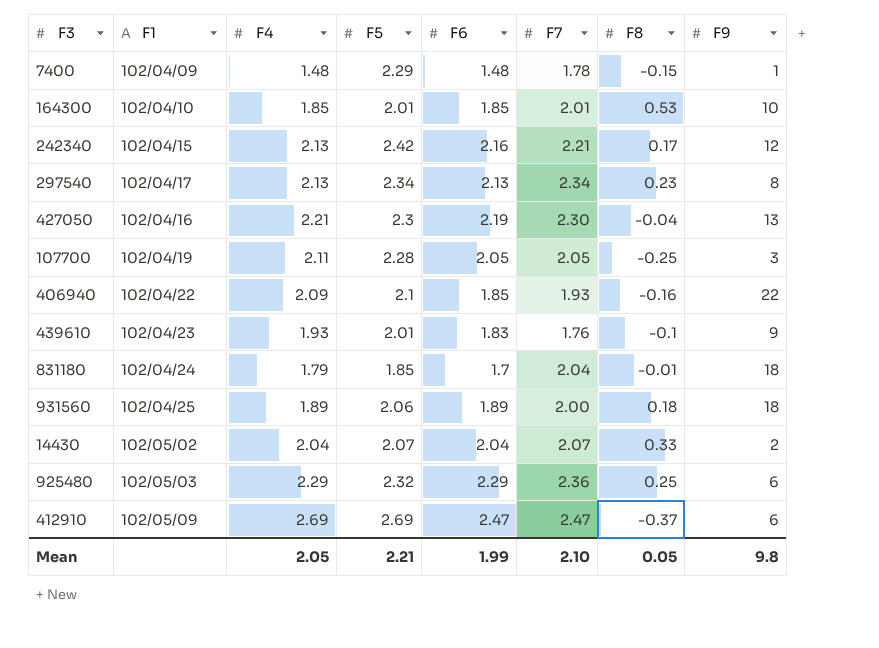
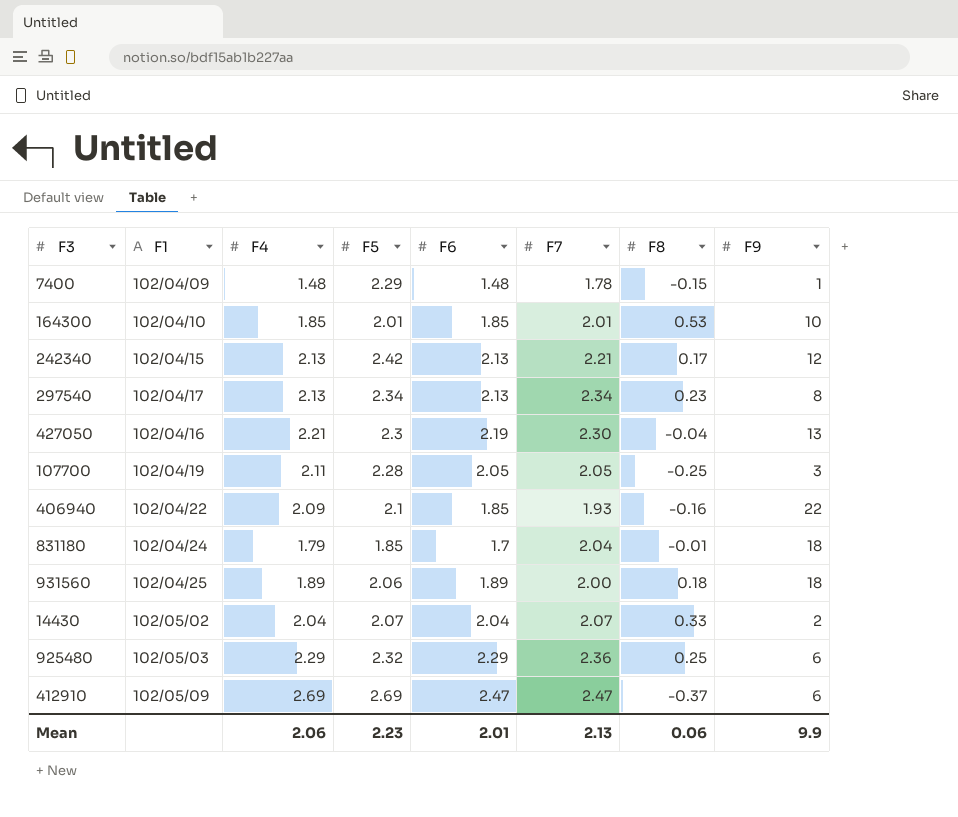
row 439610: 102/04/23 | 1.93 | 2.01 | 1.83 | 1.76 | -0.1 | 9 -> none
242340 | F6: 2.16 -> 2.13
Mean | F4: 2.05 -> 2.06
Mean | F5: 2.21 -> 2.23
Mean | F6: 1.99 -> 2.01
Mean | F7: 2.10 -> 2.13
Mean | F8: 0.05 -> 0.06
Mean | F9: 9.8 -> 9.9

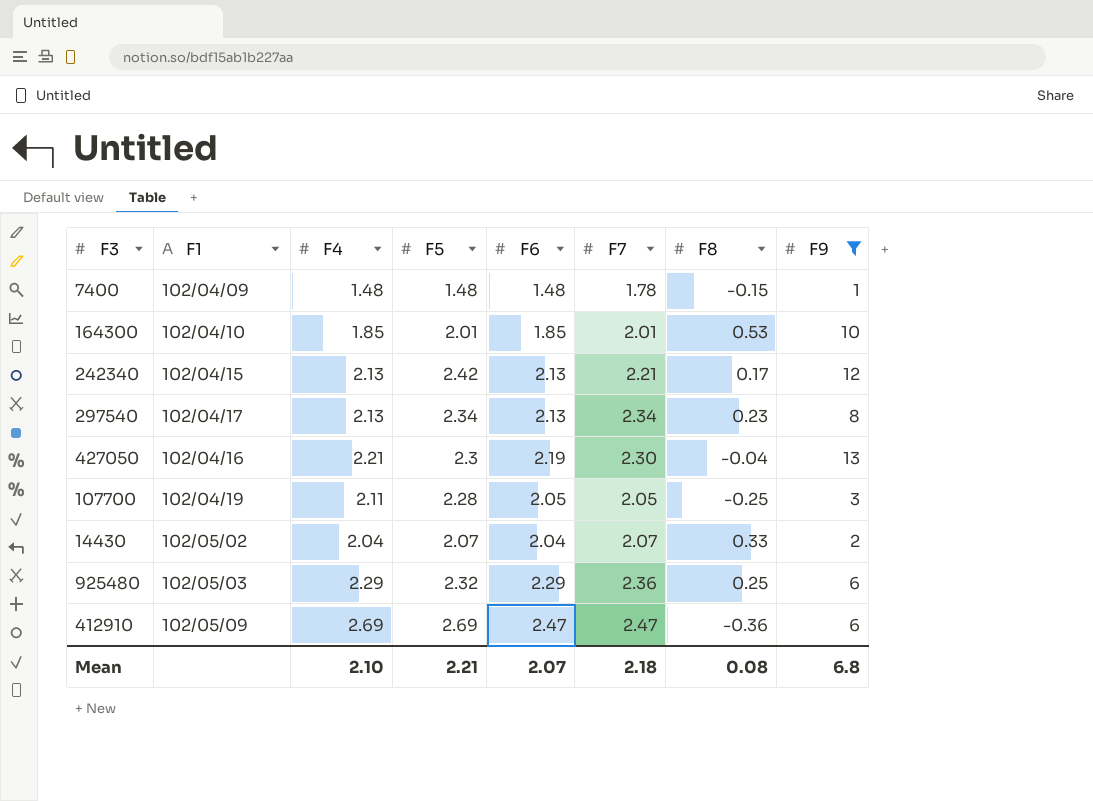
filter: none -> F9 <= 13
7400 | F5: 2.29 -> 1.48
412910 | F8: -0.37 -> -0.36
Mean | F4: 2.06 -> 2.10
Mean | F5: 2.23 -> 2.21
Mean | F6: 2.01 -> 2.07
Mean | F7: 2.13 -> 2.18
Mean | F8: 0.06 -> 0.08
Mean | F9: 9.9 -> 6.8

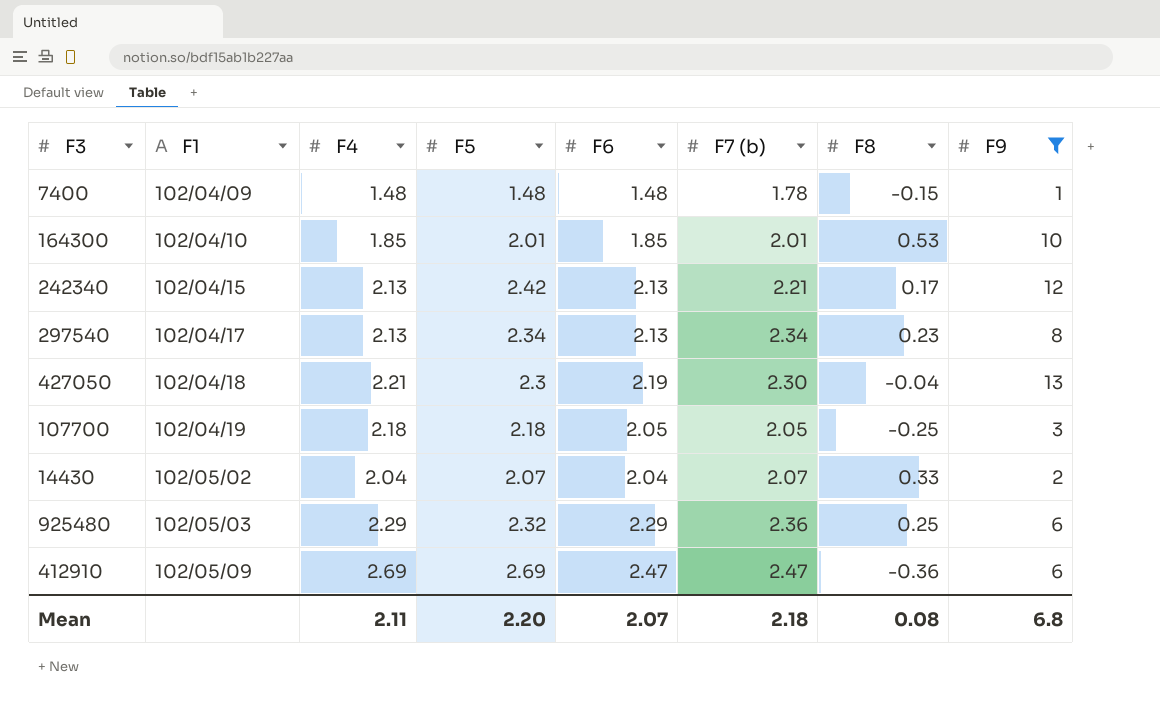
column name: F7 -> F7 (b)
427050 | F1: 102/04/16 -> 102/04/18
107700 | F4: 2.11 -> 2.18
107700 | F5: 2.28 -> 2.18
Mean | F4: 2.10 -> 2.11
Mean | F5: 2.21 -> 2.20

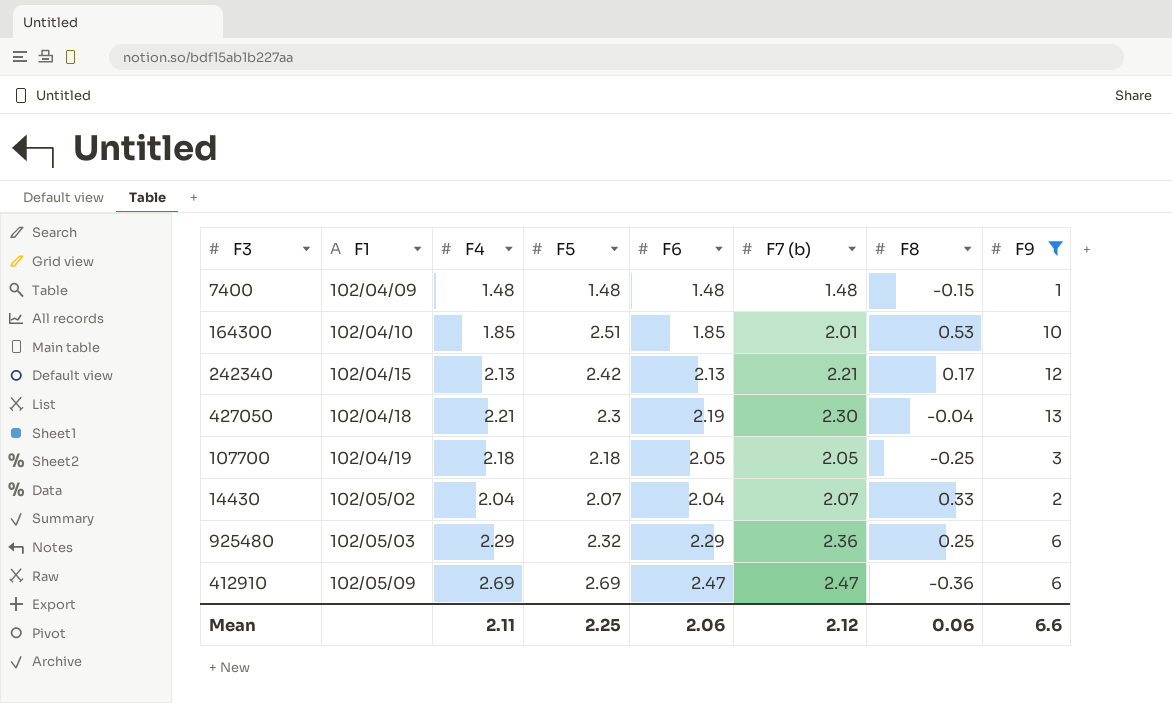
row 297540: 102/04/17 | 2.13 | 2.34 | 2.13 | 2.34 | 0.23 | 8 -> none
7400 | F7 (b): 1.78 -> 1.48
164300 | F5: 2.01 -> 2.51
Mean | F5: 2.20 -> 2.25
Mean | F6: 2.07 -> 2.06
Mean | F7 (b): 2.18 -> 2.12
Mean | F8: 0.08 -> 0.06
Mean | F9: 6.8 -> 6.6

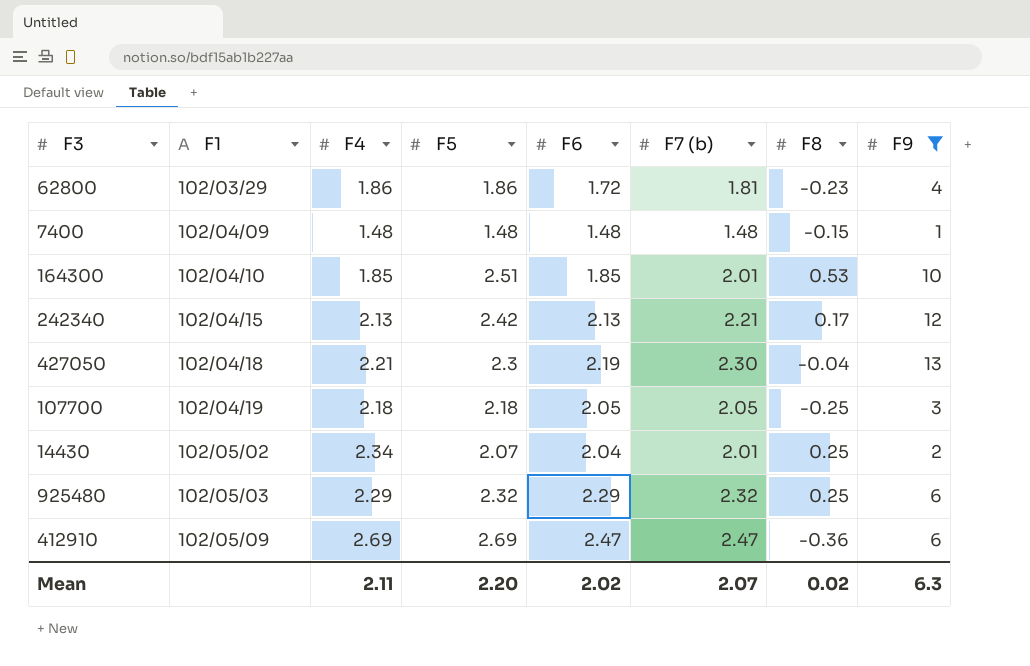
row 62800: none -> 102/03/29 | 1.86 | 1.86 | 1.72 | 1.81 | -0.23 | 4
14430 | F4: 2.04 -> 2.34
14430 | F7 (b): 2.07 -> 2.01
14430 | F8: 0.33 -> 0.25
925480 | F7 (b): 2.36 -> 2.32
Mean | F5: 2.25 -> 2.20
Mean | F6: 2.06 -> 2.02
Mean | F7 (b): 2.12 -> 2.07
Mean | F8: 0.06 -> 0.02
Mean | F9: 6.6 -> 6.3

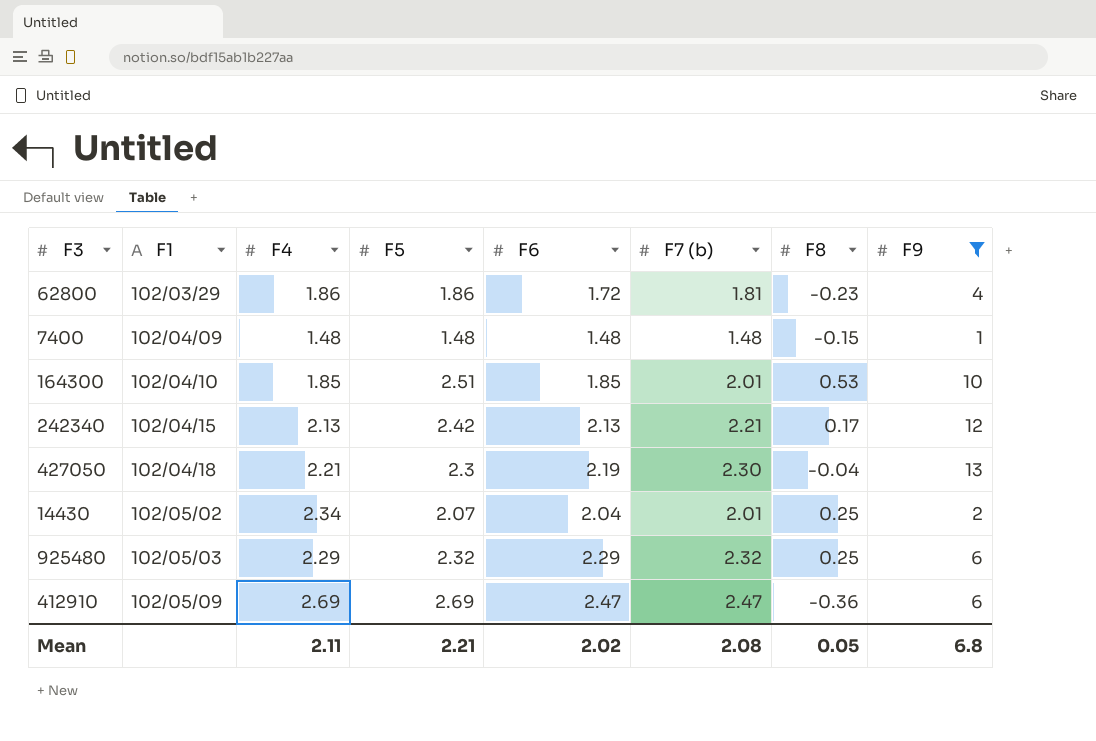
row 107700: 102/04/19 | 2.18 | 2.18 | 2.05 | 2.05 | -0.25 | 3 -> none
Mean | F5: 2.20 -> 2.21
Mean | F7 (b): 2.07 -> 2.08
Mean | F8: 0.02 -> 0.05
Mean | F9: 6.3 -> 6.8

